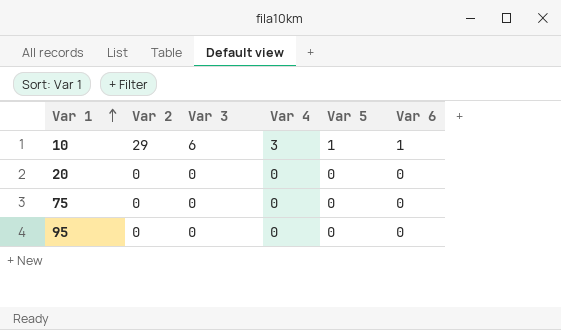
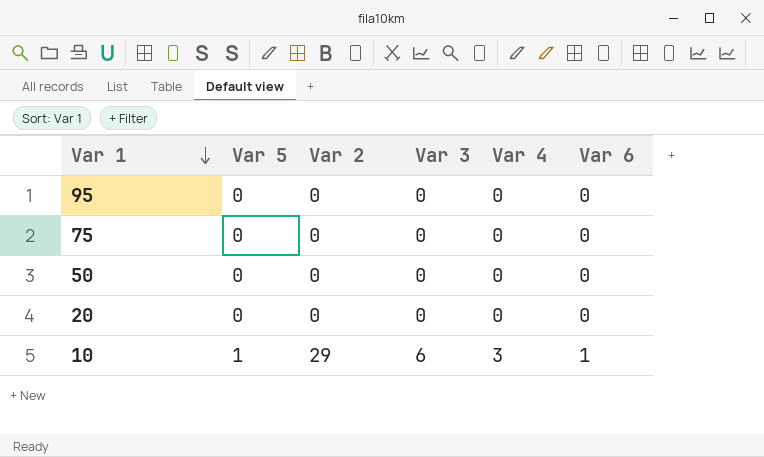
row order: Var 1 ascending -> Var 1 descending
column Var 5 | position: 5 -> 2
row 50: none -> 0 | 0 | 0 | 0 | 0

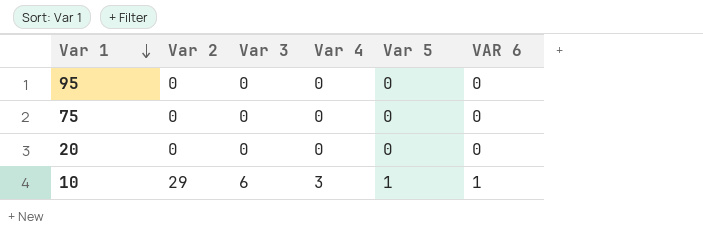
column Var 5 | position: 2 -> 5
column name: Var 6 -> VAR 6
row 50: 0 | 0 | 0 | 0 | 0 -> none

